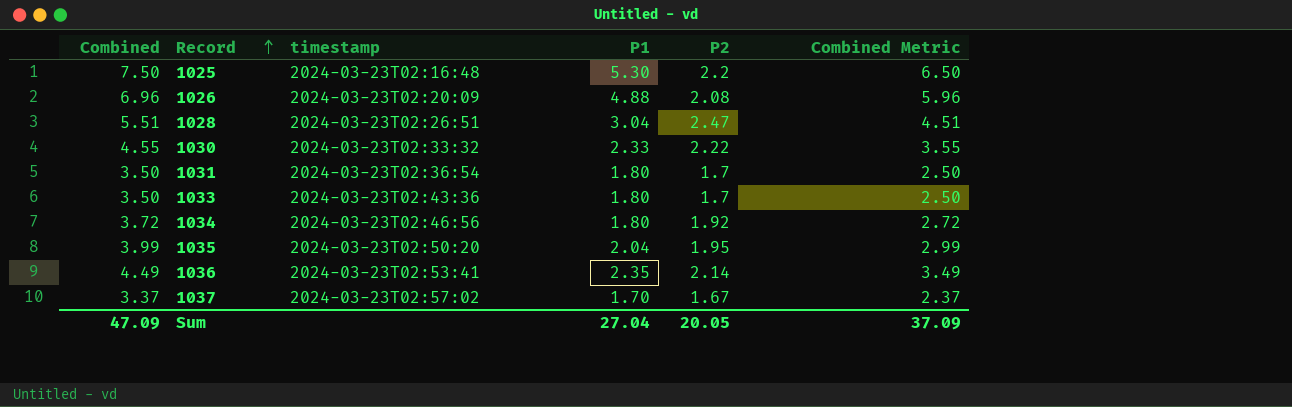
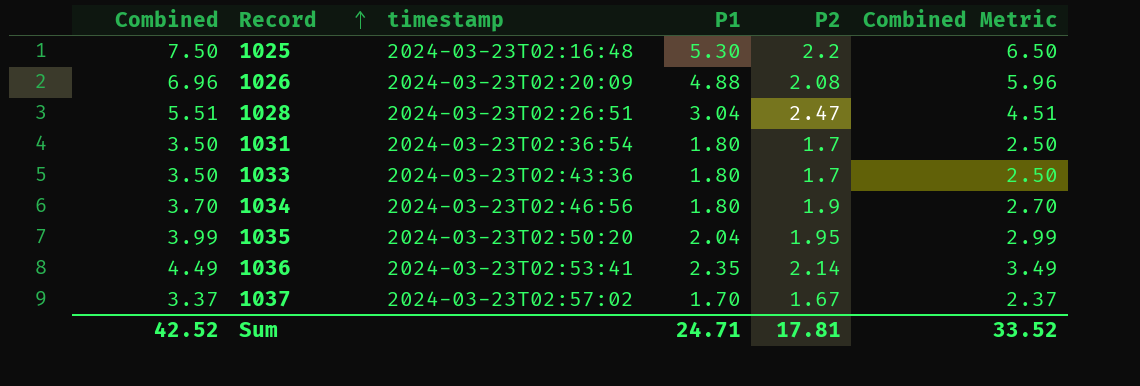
row 1030: 4.55 | 2024-03-23T02:33:32 | 2.33 | 2.22 | 3.55 -> none
1034 | Combined: 3.72 -> 3.70
1034 | P2: 1.92 -> 1.9
1034 | Combined Metric: 2.72 -> 2.70
Sum | Combined: 47.09 -> 42.52
Sum | P1: 27.04 -> 24.71
Sum | P2: 20.05 -> 17.81
Sum | Combined Metric: 37.09 -> 33.52

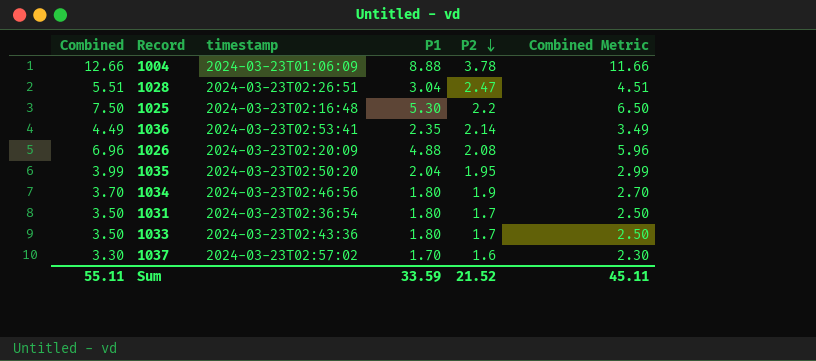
row order: Record ascending -> P2 descending
row 1004: none -> 12.66 | 2024-03-23T01:06:09 | 8.88 | 3.78 | 11.66
1037 | Combined: 3.37 -> 3.30
1037 | P2: 1.67 -> 1.6
1037 | Combined Metric: 2.37 -> 2.30
Sum | Combined: 42.52 -> 55.11
Sum | P1: 24.71 -> 33.59
Sum | P2: 17.81 -> 21.52
Sum | Combined Metric: 33.52 -> 45.11

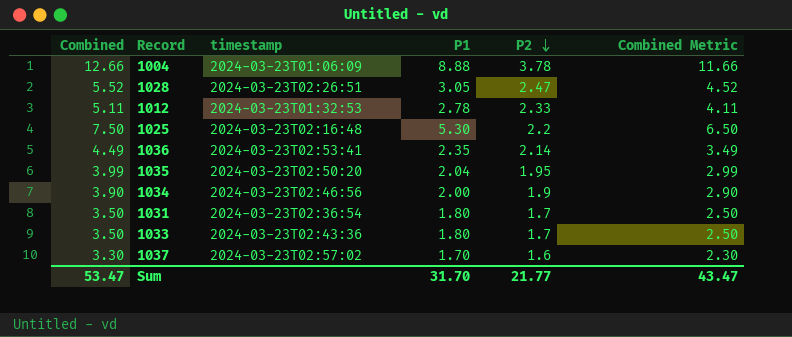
row 1026: 6.96 | 2024-03-23T02:20:09 | 4.88 | 2.08 | 5.96 -> none
1028 | Combined: 5.51 -> 5.52
1028 | P1: 3.04 -> 3.05
1028 | Combined Metric: 4.51 -> 4.52
row 1012: none -> 5.11 | 2024-03-23T01:32:53 | 2.78 | 2.33 | 4.11
1034 | Combined: 3.70 -> 3.90
1034 | P1: 1.80 -> 2.00
1034 | Combined Metric: 2.70 -> 2.90
Sum | Combined: 55.11 -> 53.47
Sum | P1: 33.59 -> 31.70
Sum | P2: 21.52 -> 21.77
Sum | Combined Metric: 45.11 -> 43.47

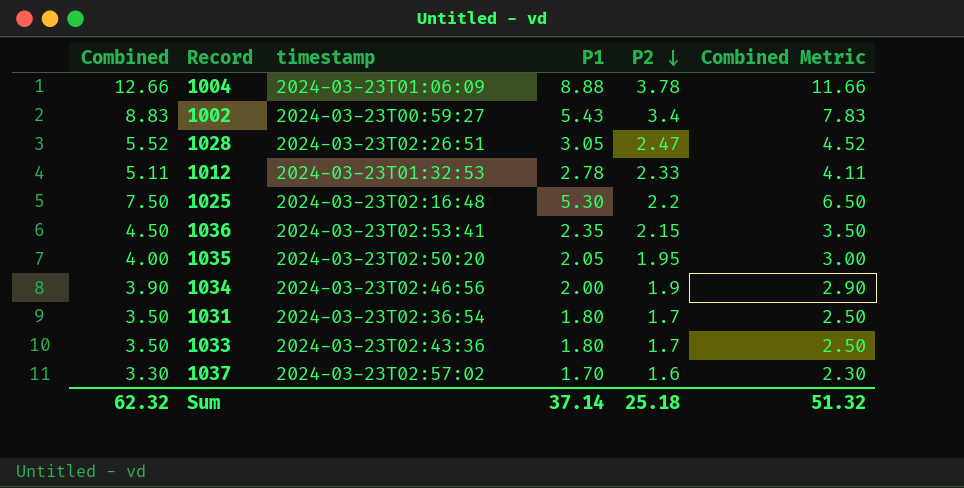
row 1002: none -> 8.83 | 2024-03-23T00:59:27 | 5.43 | 3.4 | 7.83
1036 | Combined: 4.49 -> 4.50
1036 | P2: 2.14 -> 2.15
1036 | Combined Metric: 3.49 -> 3.50
1035 | Combined: 3.99 -> 4.00
1035 | P1: 2.04 -> 2.05
1035 | Combined Metric: 2.99 -> 3.00
Sum | Combined: 53.47 -> 62.32
Sum | P1: 31.70 -> 37.14
Sum | P2: 21.77 -> 25.18
Sum | Combined Metric: 43.47 -> 51.32

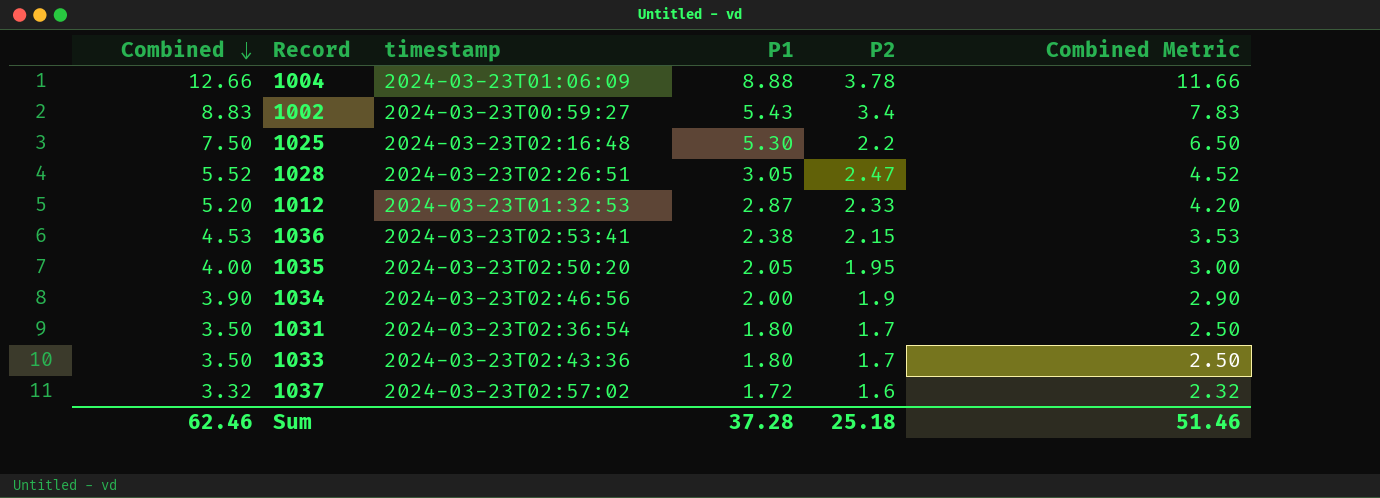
row order: P2 descending -> Combined descending
1012 | Combined: 5.11 -> 5.20
1012 | P1: 2.78 -> 2.87
1012 | Combined Metric: 4.11 -> 4.20
1036 | Combined: 4.50 -> 4.53
1036 | P1: 2.35 -> 2.38
1036 | Combined Metric: 3.50 -> 3.53
1037 | Combined: 3.30 -> 3.32
1037 | P1: 1.70 -> 1.72
1037 | Combined Metric: 2.30 -> 2.32
Sum | Combined: 62.32 -> 62.46
Sum | P1: 37.14 -> 37.28
Sum | Combined Metric: 51.32 -> 51.46

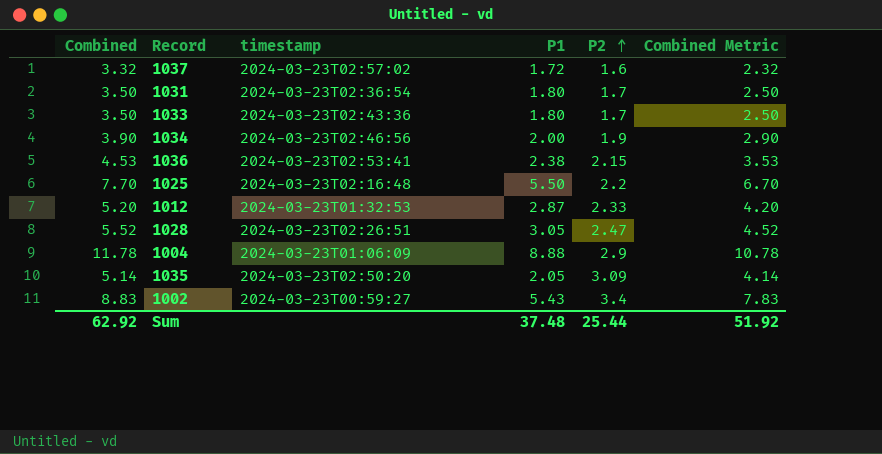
row order: Combined descending -> P2 ascending
1025 | Combined: 7.50 -> 7.70
1025 | P1: 5.30 -> 5.50
1025 | Combined Metric: 6.50 -> 6.70
1004 | Combined: 12.66 -> 11.78
1004 | P2: 3.78 -> 2.9
1004 | Combined Metric: 11.66 -> 10.78
1035 | Combined: 4.00 -> 5.14
1035 | P2: 1.95 -> 3.09
1035 | Combined Metric: 3.00 -> 4.14
Sum | Combined: 62.46 -> 62.92
Sum | P1: 37.28 -> 37.48
Sum | P2: 25.18 -> 25.44
Sum | Combined Metric: 51.46 -> 51.92

